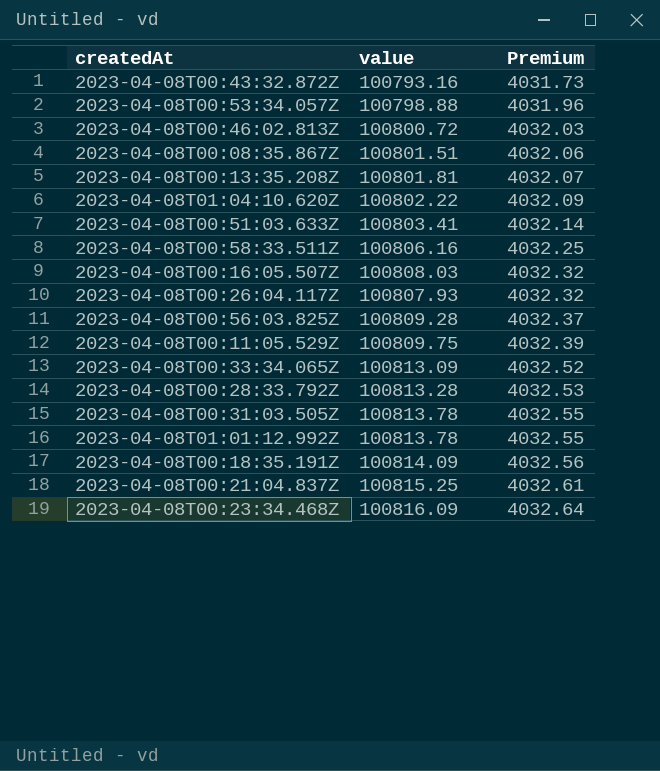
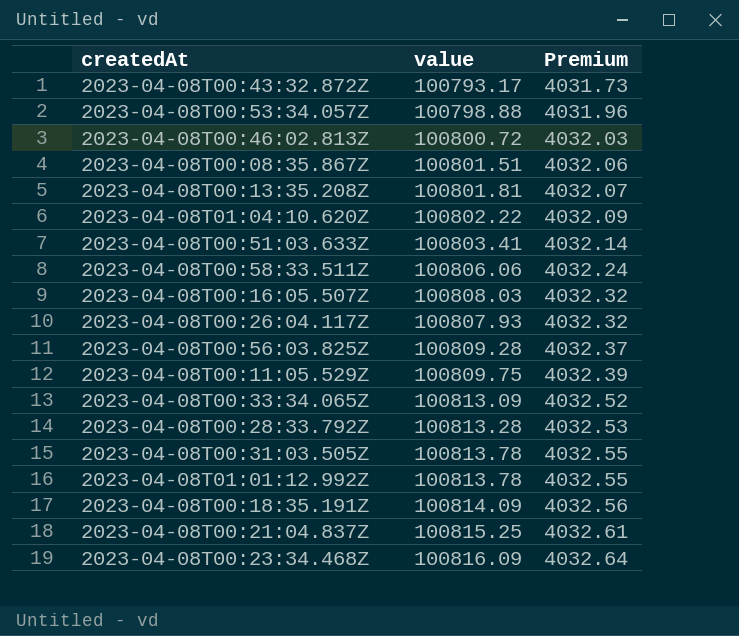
2023-04-08T00:43:32.872Z | value: 100793.16 -> 100793.17
2023-04-08T00:58:33.511Z | value: 100806.16 -> 100806.06
2023-04-08T00:58:33.511Z | Premium: 4032.25 -> 4032.24

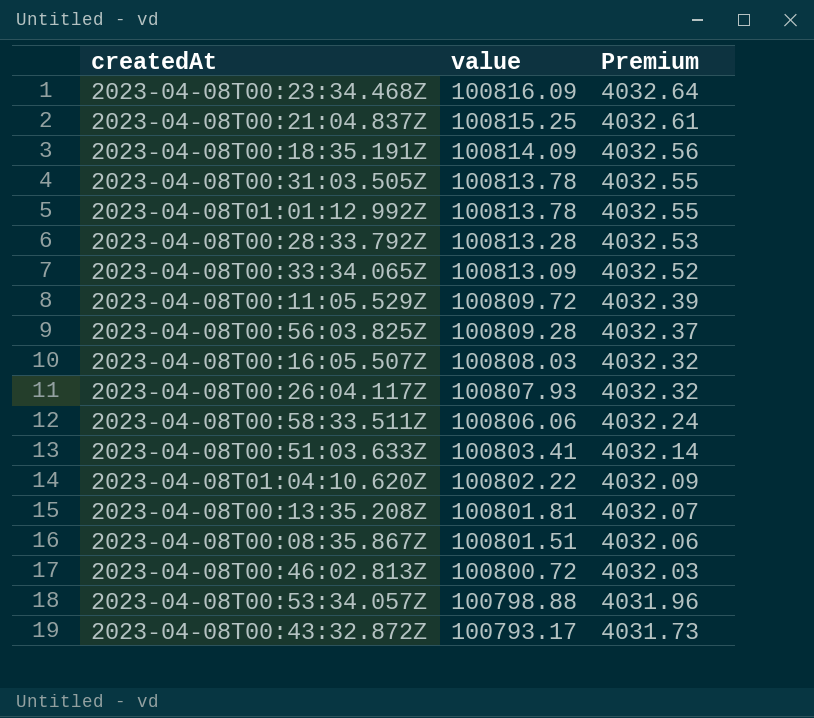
row order: Premium ascending -> value descending
2023-04-08T00:11:05.529Z | value: 100809.75 -> 100809.72

